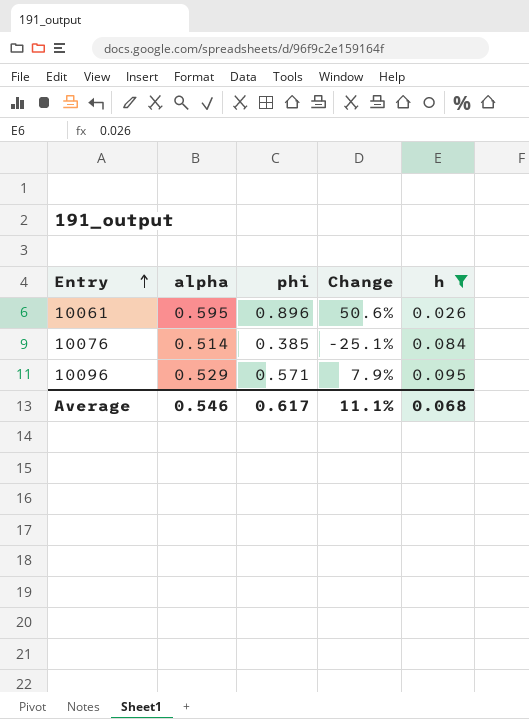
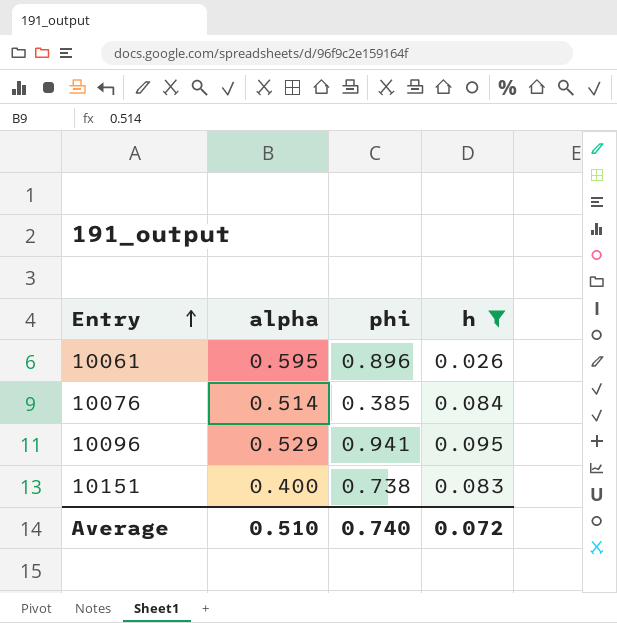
column Change | formula: ([phi] - [alpha]) / [alpha] -> none
10096 | phi: 0.571 -> 0.941
row 10151: none -> 0.400 | 0.738 | 0.083
Average | alpha: 0.546 -> 0.510
Average | phi: 0.617 -> 0.740
Average | h: 0.068 -> 0.072

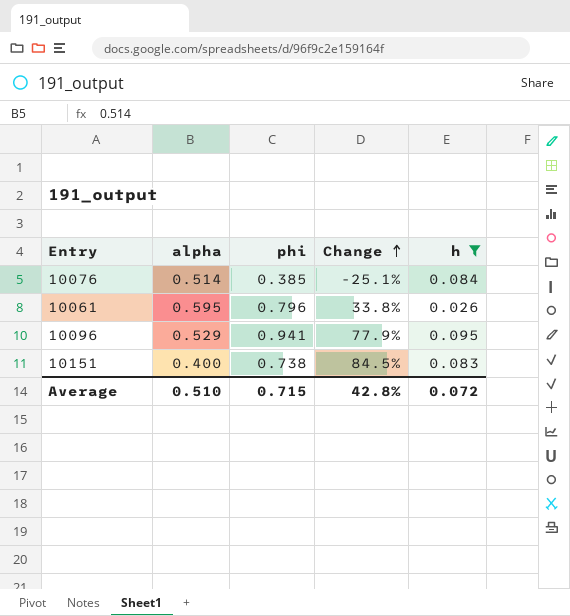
row order: Entry ascending -> Change ascending
column Change | formula: none -> ([phi] - [alpha]) / [alpha]
10061 | phi: 0.896 -> 0.796
Average | phi: 0.740 -> 0.715

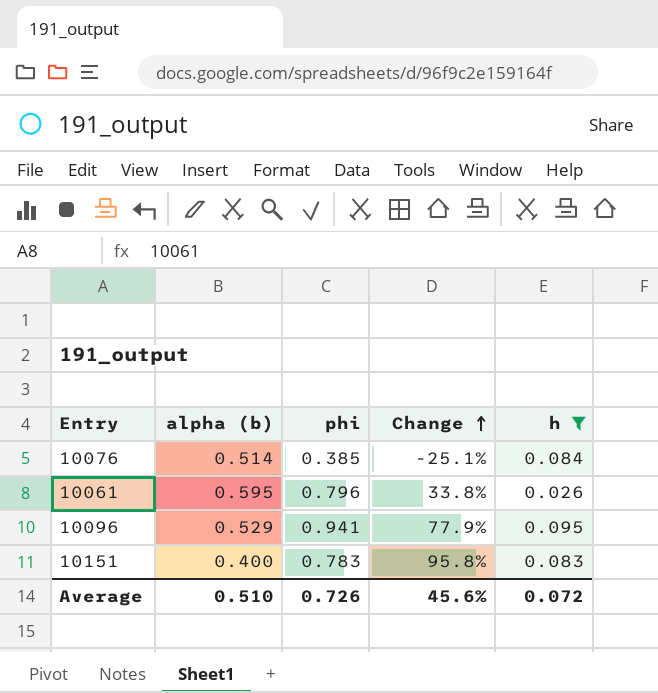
column name: alpha -> alpha (b)
10151 | phi: 0.738 -> 0.783
10151 | Change: 84.5% -> 95.8%
Average | phi: 0.715 -> 0.726
Average | Change: 42.8% -> 45.6%

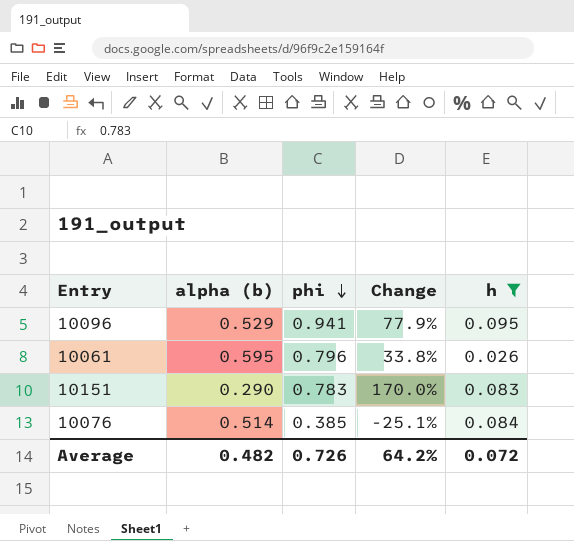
row order: Change ascending -> phi descending
10151 | alpha (b): 0.400 -> 0.290
10151 | Change: 95.8% -> 170.0%
Average | alpha (b): 0.510 -> 0.482
Average | Change: 45.6% -> 64.2%

